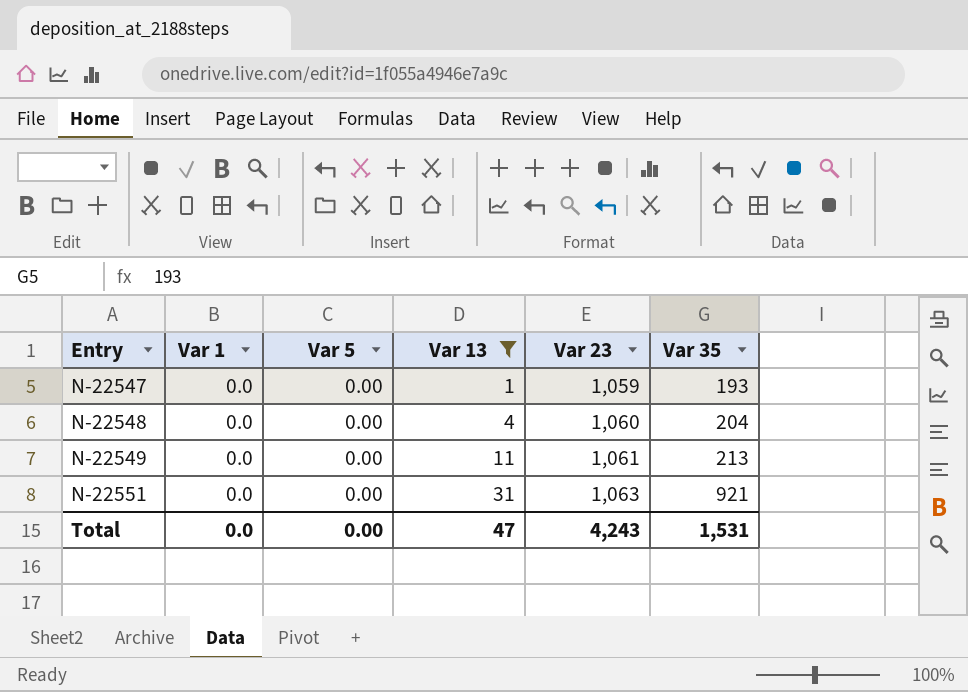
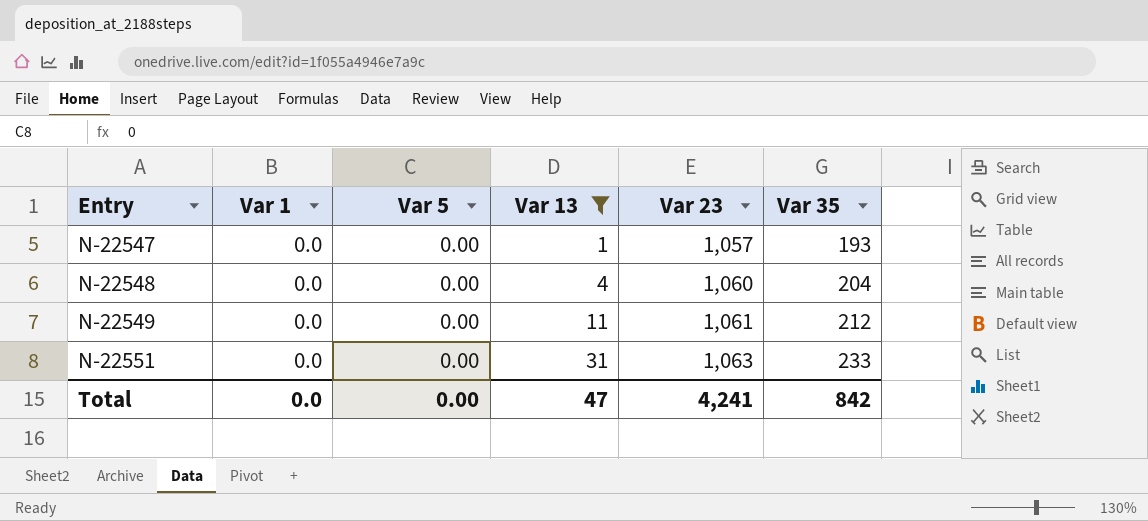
N-22547 | Var 23: 1,059 -> 1,057
N-22549 | Var 35: 213 -> 212
N-22551 | Var 35: 921 -> 233
Total | Var 23: 4,243 -> 4,241
Total | Var 35: 1,531 -> 842

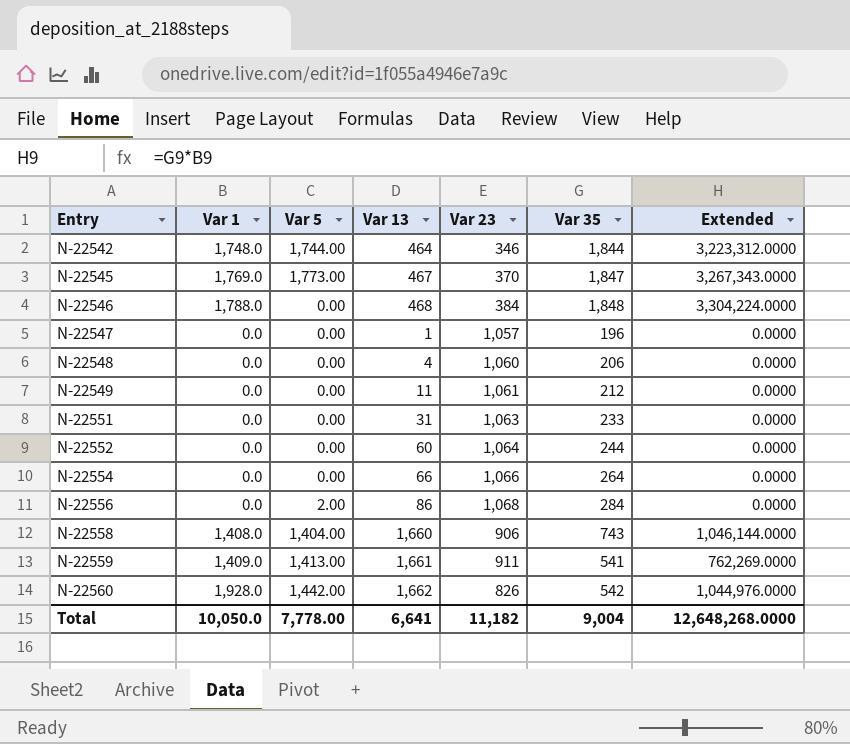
filter: Var 13 <= 31 -> none
column Extended | formula: none -> [Var 1] * [Var 35]
N-22547 | Var 35: 193 -> 196
N-22548 | Var 35: 204 -> 206
Total | Var 1: 0.0 -> 10,050.0
Total | Var 5: 0.00 -> 7,778.00
Total | Var 13: 47 -> 6,641
Total | Var 23: 4,241 -> 11,182
Total | Var 35: 842 -> 9,004

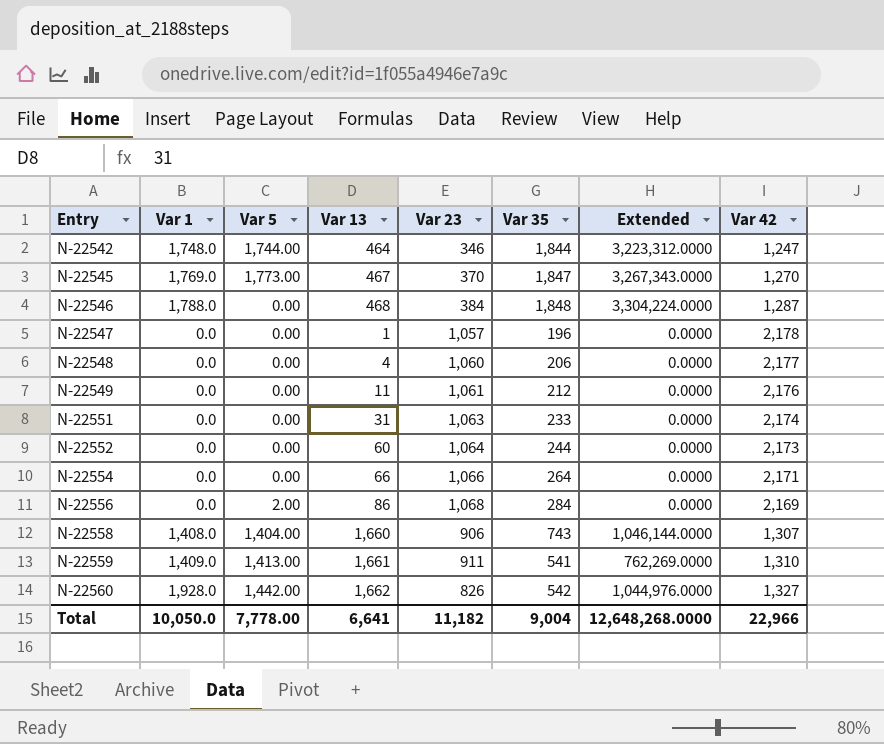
column Var 42 | position: none -> 8

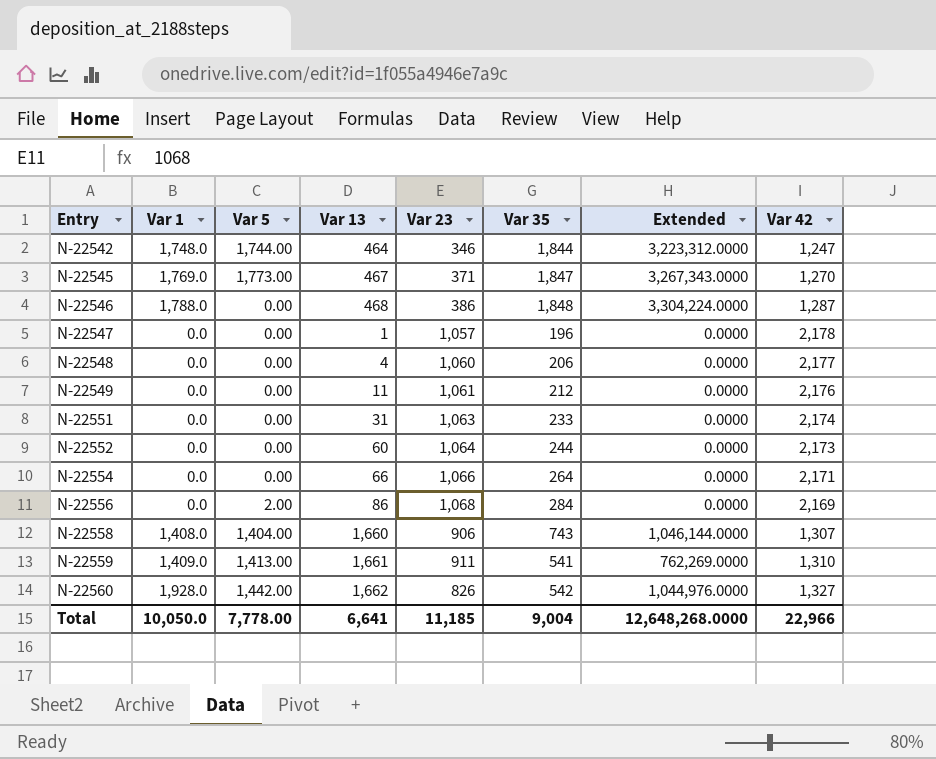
N-22545 | Var 23: 370 -> 371
N-22546 | Var 23: 384 -> 386
Total | Var 23: 11,182 -> 11,185

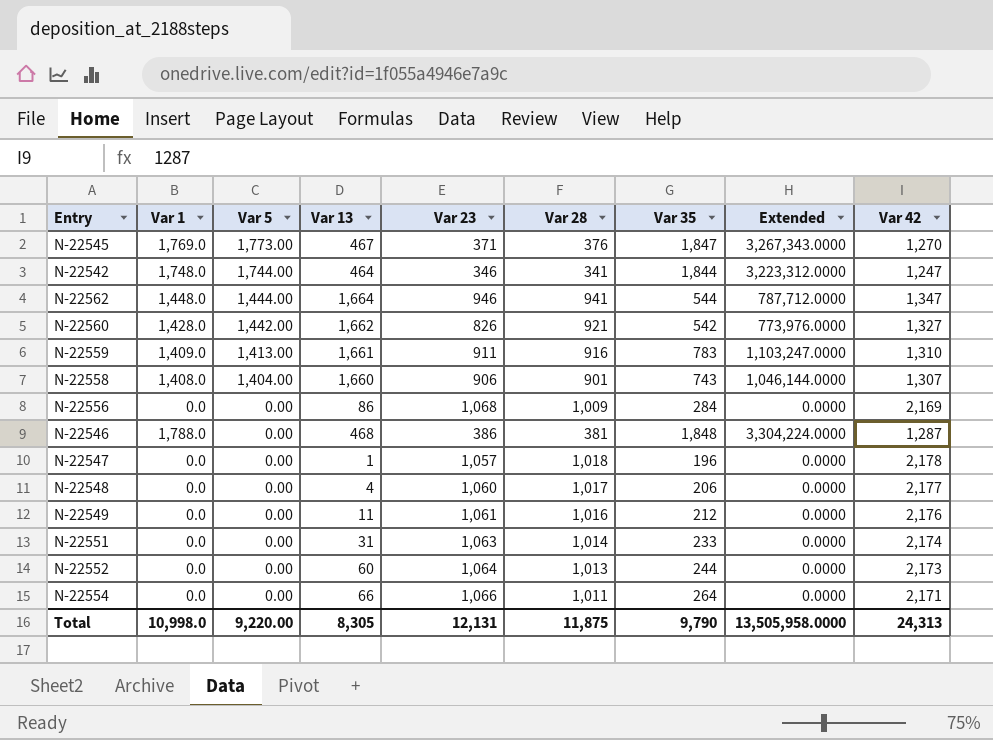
row order: Entry ascending -> Var 5 descending
column Var 28 | position: none -> 6
row N-22562: none -> 1,448.0 | 1,444.00 | 1,664 | 946 | 941 | 544 | 787,712.0000 | 1,347
N-22560 | Var 1: 1,928.0 -> 1,428.0
N-22560 | Extended: 1,044,976.0000 -> 773,976.0000
N-22559 | Var 35: 541 -> 783
N-22559 | Extended: 762,269.0000 -> 1,103,247.0000
N-22556 | Var 5: 2.00 -> 0.00
Total | Var 1: 10,050.0 -> 10,998.0
Total | Var 5: 7,778.00 -> 9,220.00
Total | Var 13: 6,641 -> 8,305
Total | Var 23: 11,185 -> 12,131
Total | Var 35: 9,004 -> 9,790
Total | Extended: 12,648,268.0000 -> 13,505,958.0000
Total | Var 42: 22,966 -> 24,313

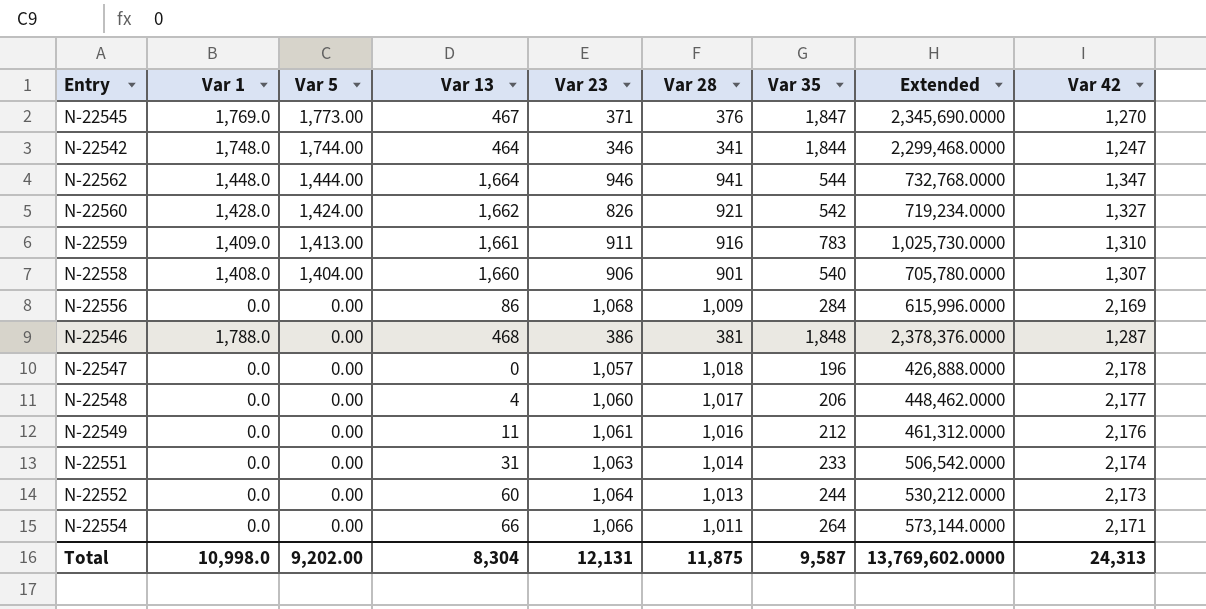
column Extended | formula: [Var 1] * [Var 35] -> [Var 35] * [Var 42]
N-22560 | Var 5: 1,442.00 -> 1,424.00
N-22558 | Var 35: 743 -> 540
N-22547 | Var 13: 1 -> 0
Total | Var 5: 9,220.00 -> 9,202.00
Total | Var 13: 8,305 -> 8,304
Total | Var 35: 9,790 -> 9,587
Total | Extended: 13,505,958.0000 -> 13,769,602.0000

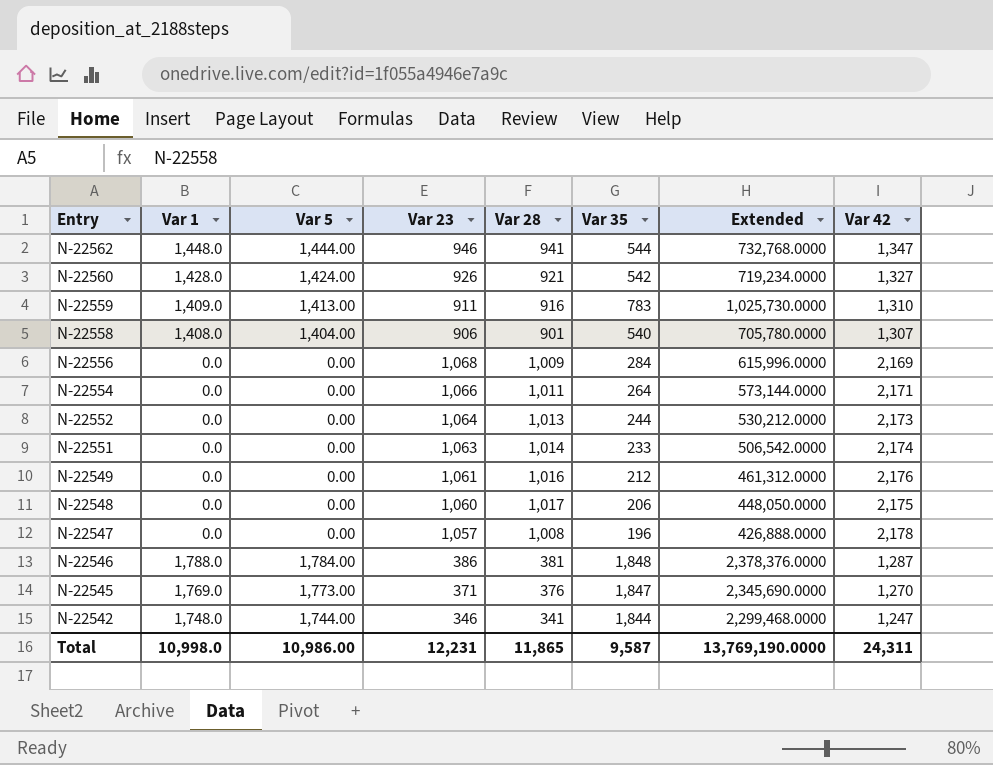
row order: Var 5 descending -> Entry descending
column Var 13 | position: 4 -> none
N-22560 | Var 23: 826 -> 926
N-22548 | Extended: 448,462.0000 -> 448,050.0000
N-22548 | Var 42: 2,177 -> 2,175
N-22547 | Var 28: 1,018 -> 1,008
N-22546 | Var 5: 0.00 -> 1,784.00
Total | Var 5: 9,202.00 -> 10,986.00
Total | Var 23: 12,131 -> 12,231
Total | Var 28: 11,875 -> 11,865
Total | Extended: 13,769,602.0000 -> 13,769,190.0000
Total | Var 42: 24,313 -> 24,311

